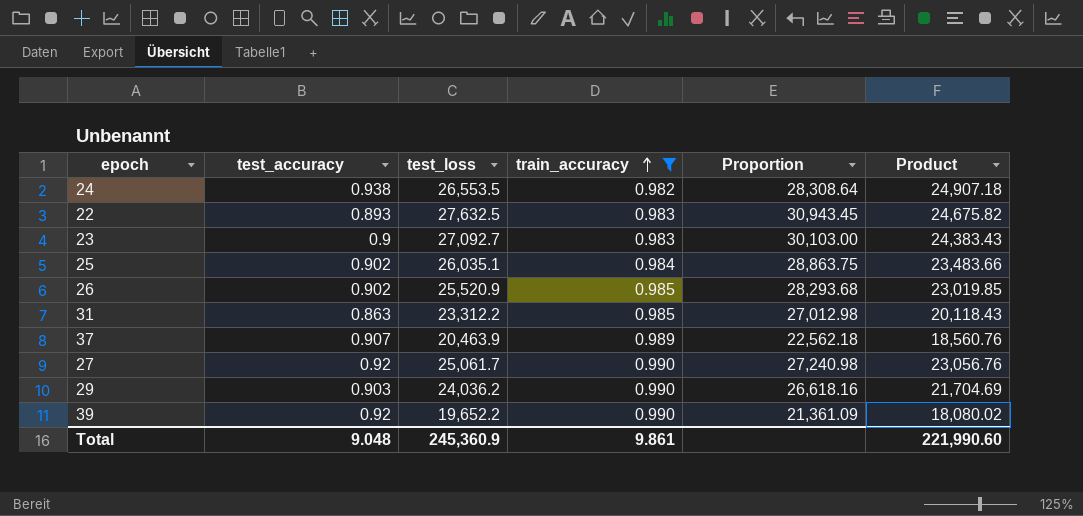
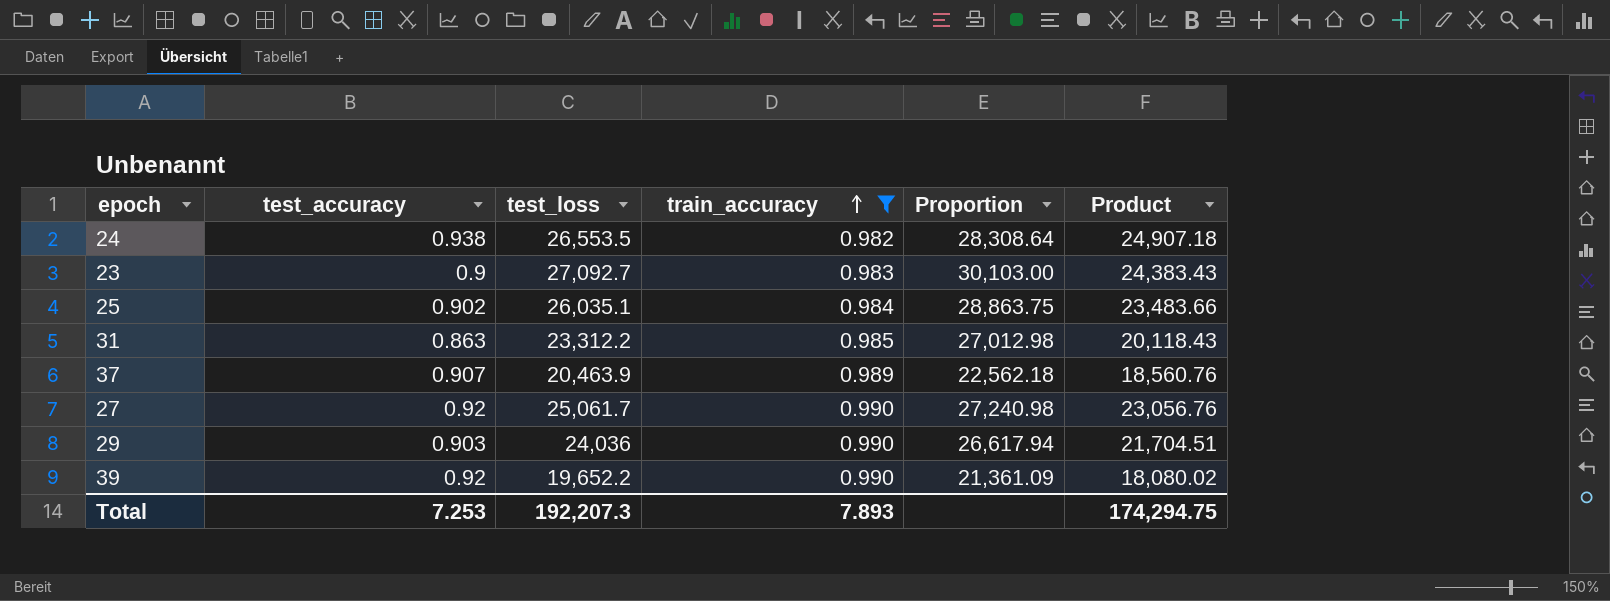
row 22: 0.893 | 27,632.5 | 0.983 | 30,943.45 | 24,675.82 -> none
row 26: 0.902 | 25,520.9 | 0.985 | 28,293.68 | 23,019.85 -> none
29 | test_loss: 24,036.2 -> 24,036
29 | Proportion: 26,618.16 -> 26,617.94
29 | Product: 21,704.69 -> 21,704.51
Total | test_accuracy: 9.048 -> 7.253
Total | test_loss: 245,360.9 -> 192,207.3
Total | train_accuracy: 9.861 -> 7.893
Total | Product: 221,990.60 -> 174,294.75

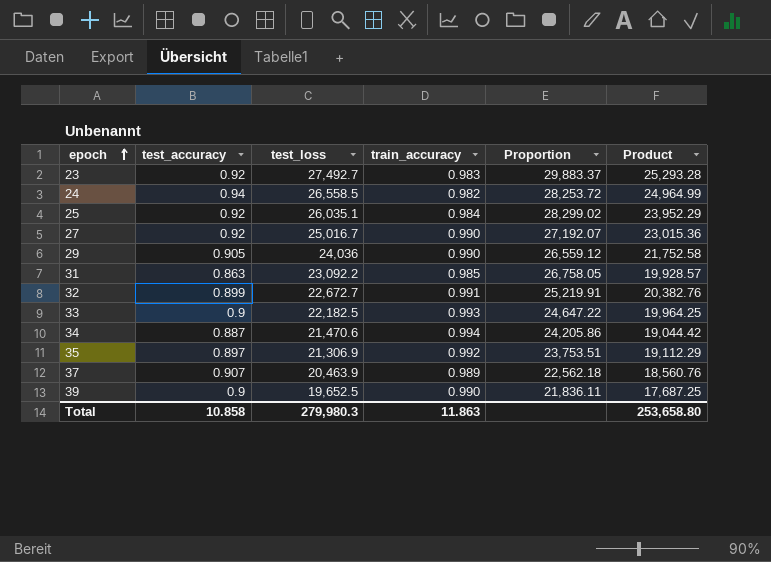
filter: train_accuracy <= 0.990 -> none
row order: train_accuracy ascending -> epoch ascending
23 | test_accuracy: 0.9 -> 0.92
23 | test_loss: 27,092.7 -> 27,492.7
23 | Proportion: 30,103.00 -> 29,883.37
23 | Product: 24,383.43 -> 25,293.28
24 | test_accuracy: 0.938 -> 0.94
24 | test_loss: 26,553.5 -> 26,558.5
24 | Proportion: 28,308.64 -> 28,253.72
24 | Product: 24,907.18 -> 24,964.99
25 | test_accuracy: 0.902 -> 0.92
25 | Proportion: 28,863.75 -> 28,299.02
25 | Product: 23,483.66 -> 23,952.29
27 | test_loss: 25,061.7 -> 25,016.7
27 | Proportion: 27,240.98 -> 27,192.07
27 | Product: 23,056.76 -> 23,015.36
29 | test_accuracy: 0.903 -> 0.905
29 | Proportion: 26,617.94 -> 26,559.12
29 | Product: 21,704.51 -> 21,752.58
31 | test_loss: 23,312.2 -> 23,092.2
31 | Proportion: 27,012.98 -> 26,758.05
31 | Product: 20,118.43 -> 19,928.57
39 | test_accuracy: 0.92 -> 0.9
39 | test_loss: 19,652.2 -> 19,652.5
39 | Proportion: 21,361.09 -> 21,836.11
39 | Product: 18,080.02 -> 17,687.25
Total | test_accuracy: 7.253 -> 10.858
Total | test_loss: 192,207.3 -> 279,980.3
Total | train_accuracy: 7.893 -> 11.863
Total | Product: 174,294.75 -> 253,658.80

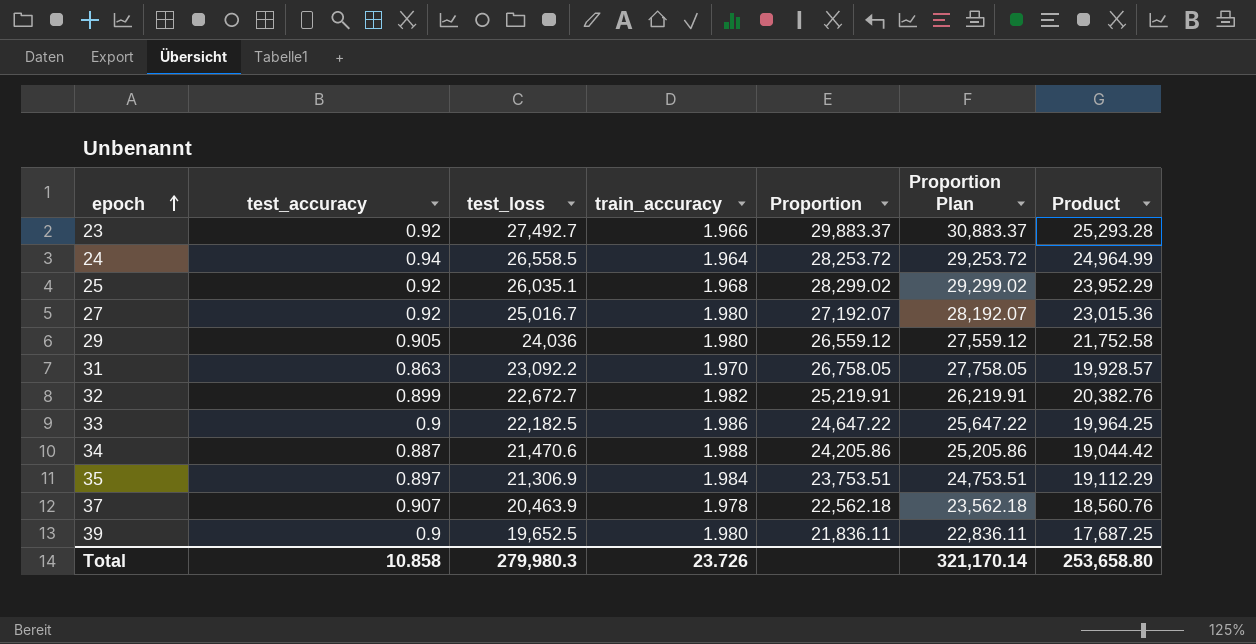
column Proportion Plan | formula: none -> [Proportion] + 1000
23 | train_accuracy: 0.983 -> 1.966
24 | train_accuracy: 0.982 -> 1.964
25 | train_accuracy: 0.984 -> 1.968
27 | train_accuracy: 0.990 -> 1.980
29 | train_accuracy: 0.990 -> 1.980
31 | train_accuracy: 0.985 -> 1.970
32 | train_accuracy: 0.991 -> 1.982
33 | train_accuracy: 0.993 -> 1.986
34 | train_accuracy: 0.994 -> 1.988
35 | train_accuracy: 0.992 -> 1.984
37 | train_accuracy: 0.989 -> 1.978
39 | train_accuracy: 0.990 -> 1.980
Total | train_accuracy: 11.863 -> 23.726

